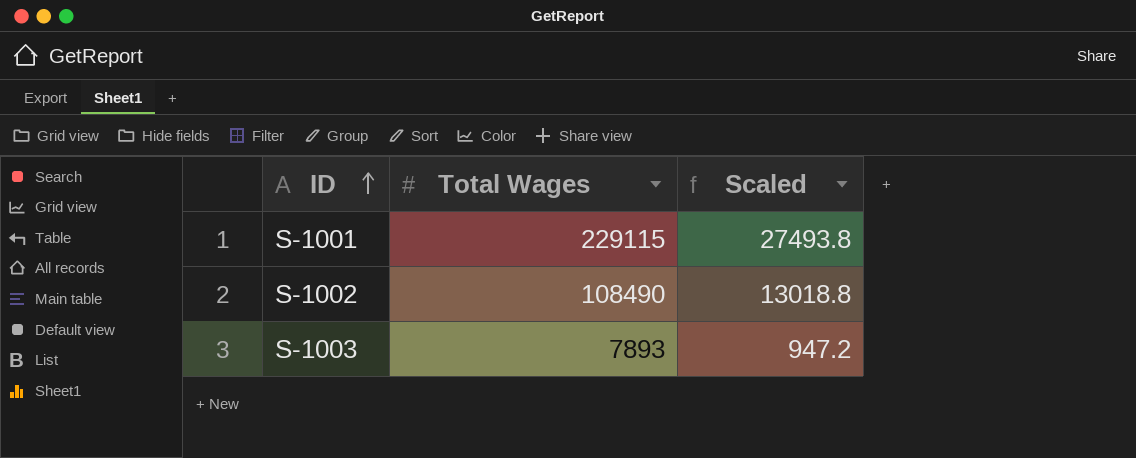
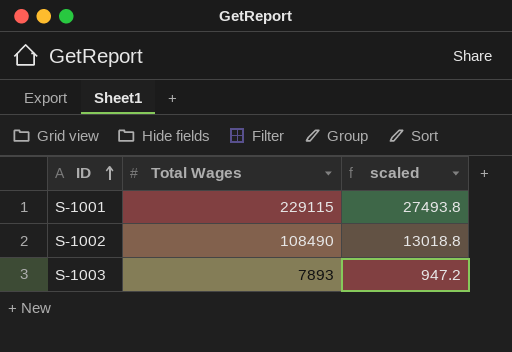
column name: Scaled -> scaled

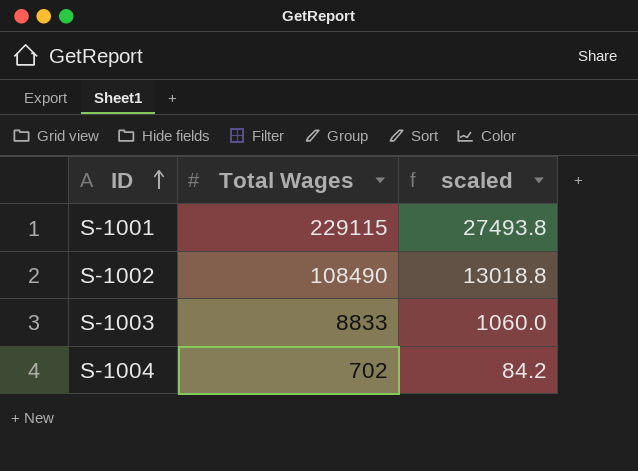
S-1003 | Total Wages: 7893 -> 8833
S-1003 | scaled: 947.2 -> 1060.0
row S-1004: none -> 702 | 84.2

